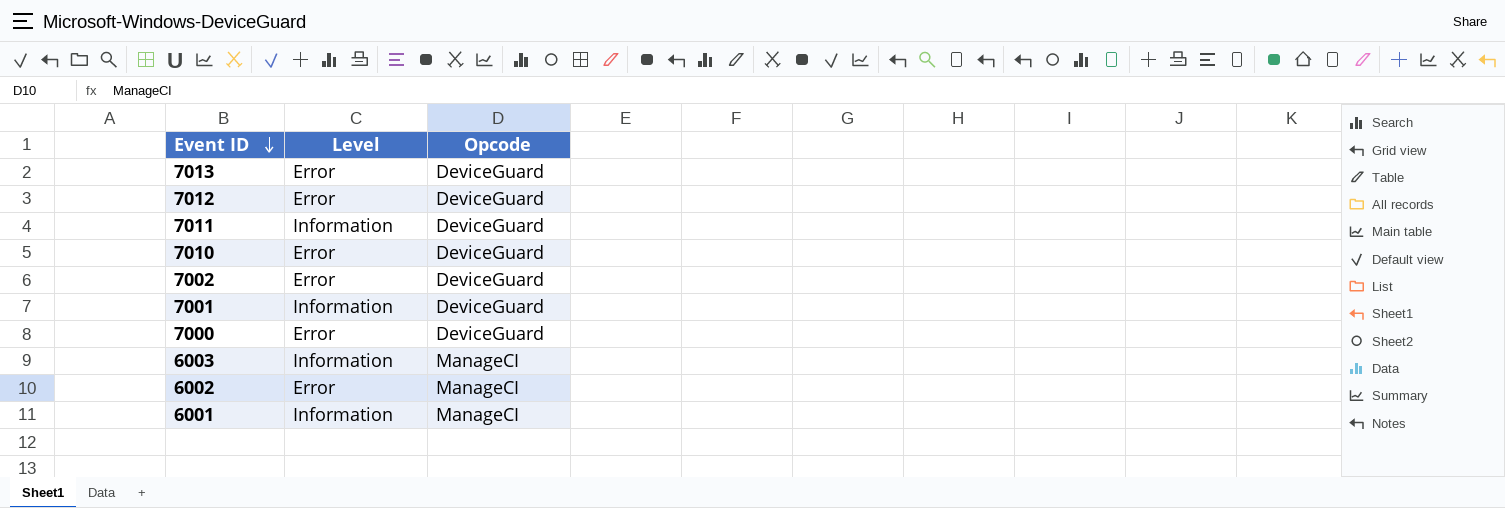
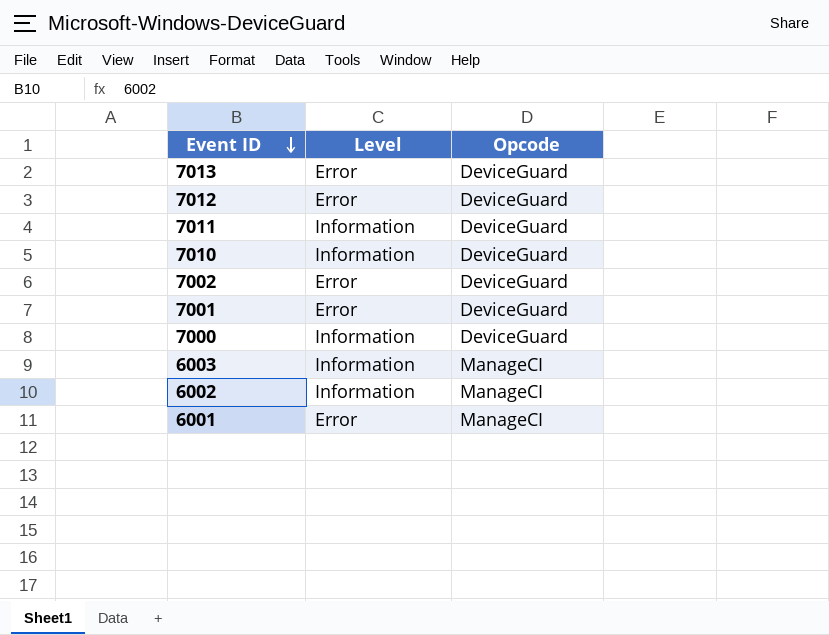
7010 | Level: Error -> Information
7001 | Level: Information -> Error
7000 | Level: Error -> Information
6002 | Level: Error -> Information
6001 | Level: Information -> Error

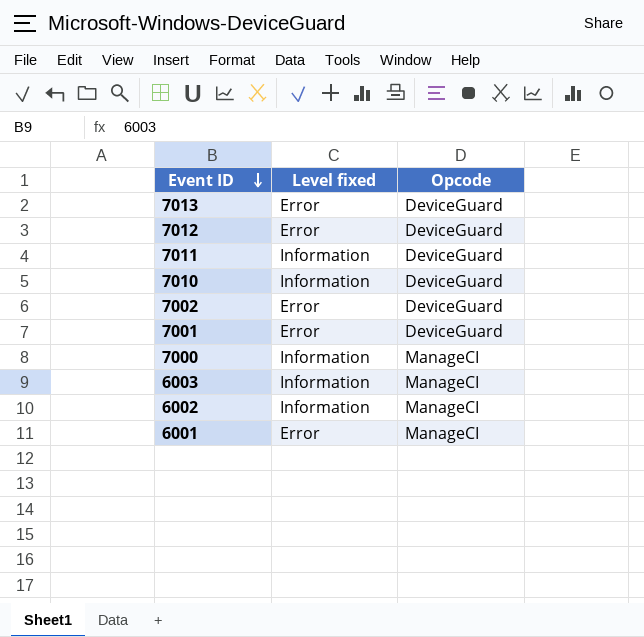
column name: Level -> Level fixed
7000 | Opcode: DeviceGuard -> ManageCI

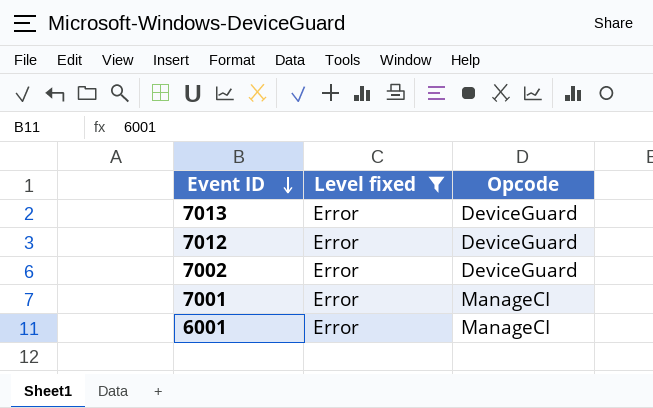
filter: none -> Level fixed = Error
7001 | Opcode: DeviceGuard -> ManageCI

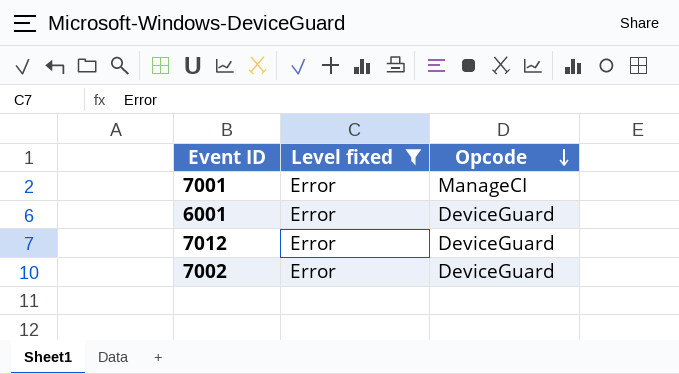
row order: Event ID descending -> Opcode descending
row 7013: Error | DeviceGuard -> none
6001 | Opcode: ManageCI -> DeviceGuard

